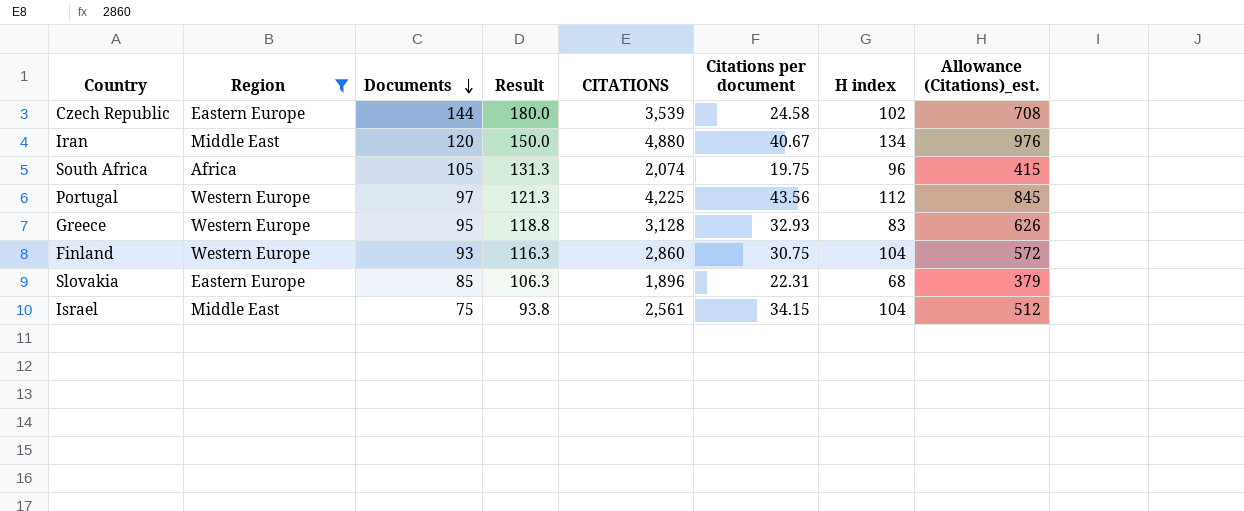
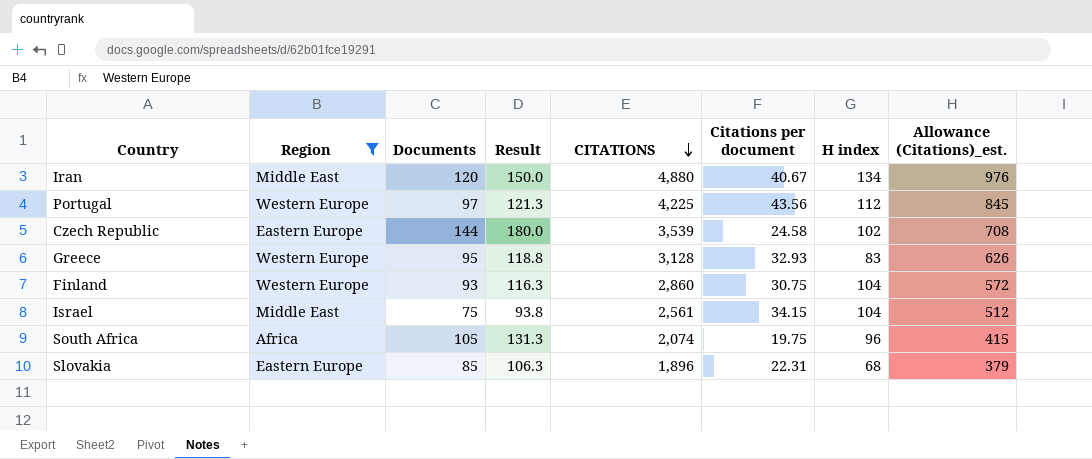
row order: Documents descending -> CITATIONS descending

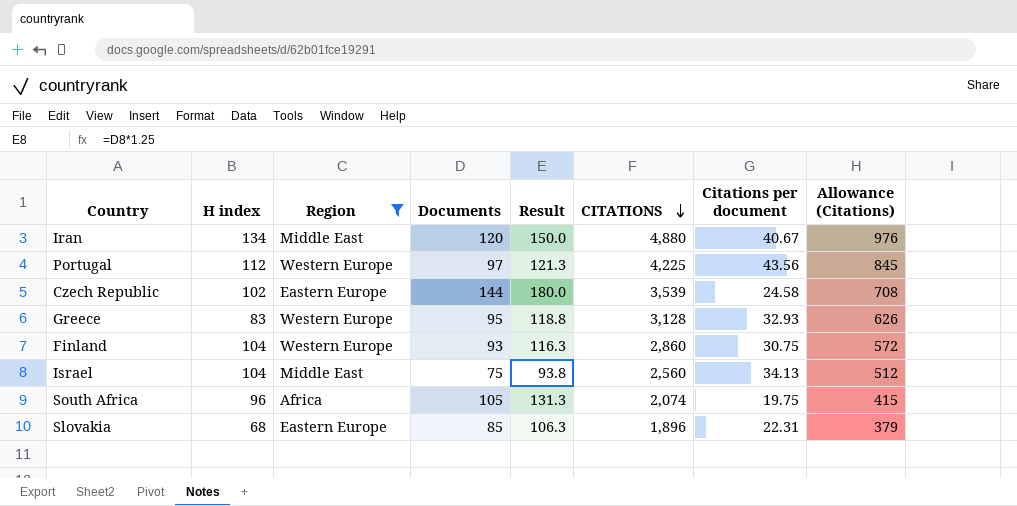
column H index | position: 7 -> 2
column name: Allowance (Citations)_est. -> Allowance (Citations)
Israel | CITATIONS: 2,561 -> 2,560
Israel | Citations per document: 34.15 -> 34.13

